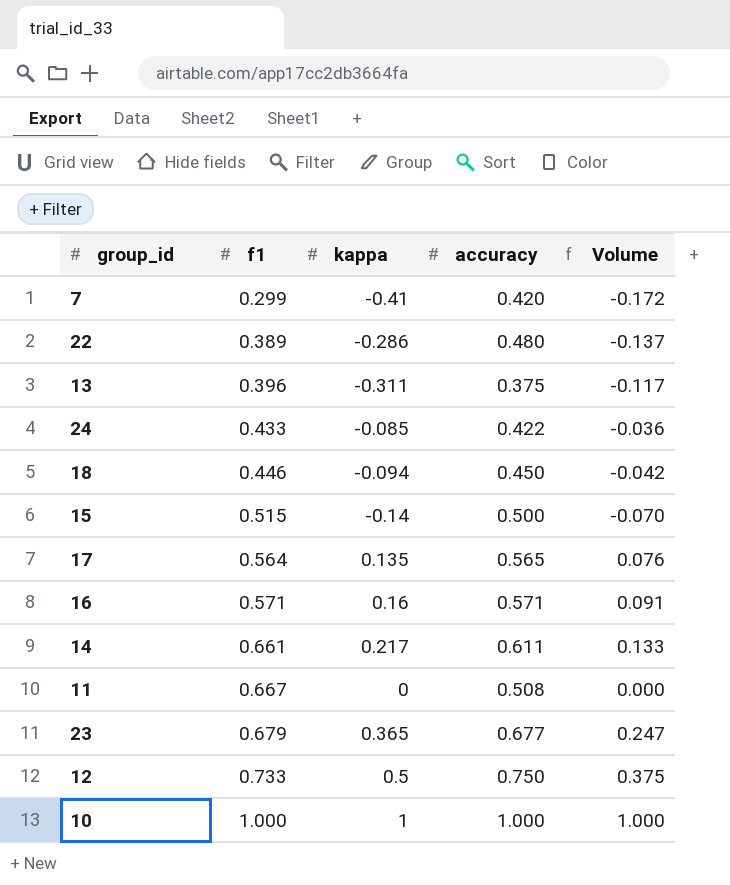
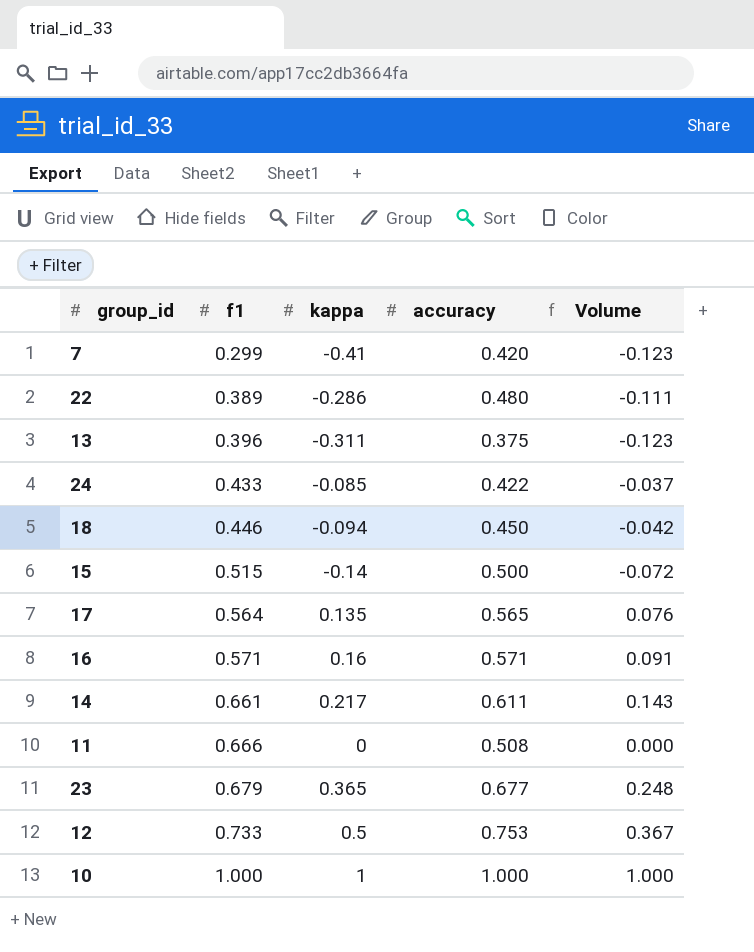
column Volume | formula: [kappa] * [accuracy] -> [f1] * [kappa]
11 | f1: 0.667 -> 0.666
12 | accuracy: 0.750 -> 0.753

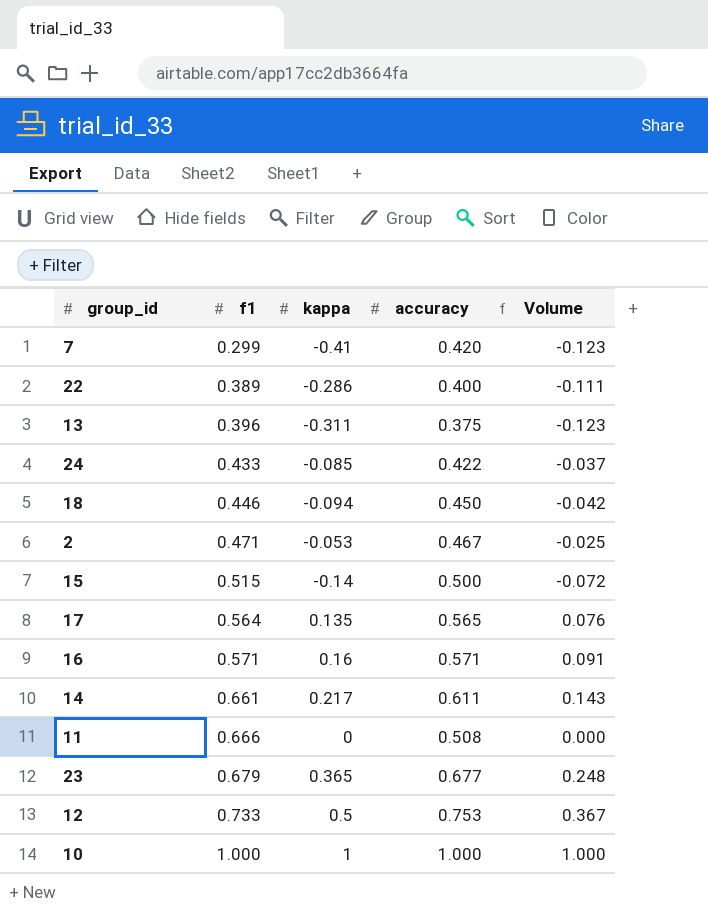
22 | accuracy: 0.480 -> 0.400
row 2: none -> 0.471 | -0.053 | 0.467 | -0.025

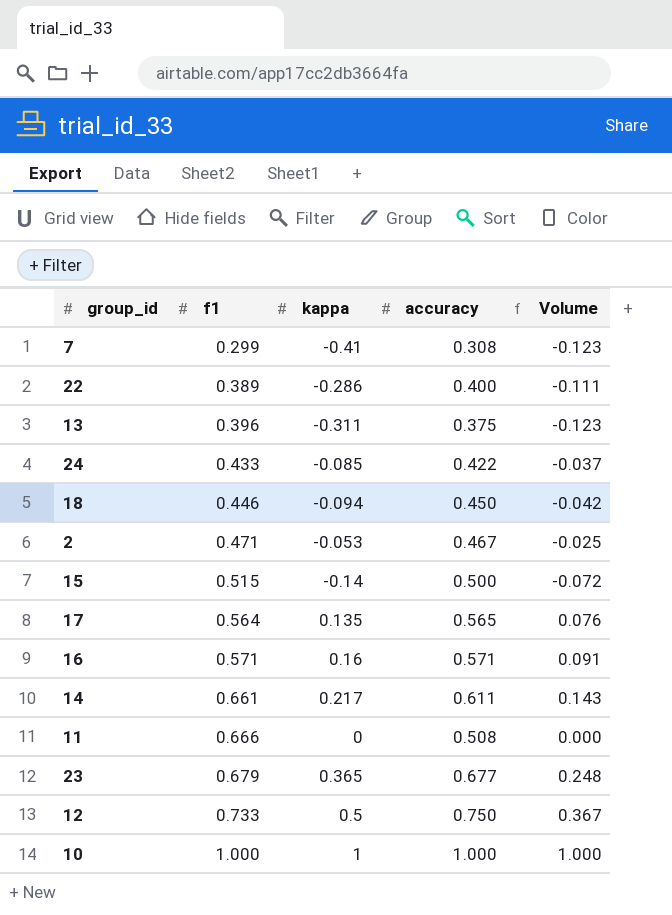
7 | accuracy: 0.420 -> 0.308
12 | accuracy: 0.753 -> 0.750

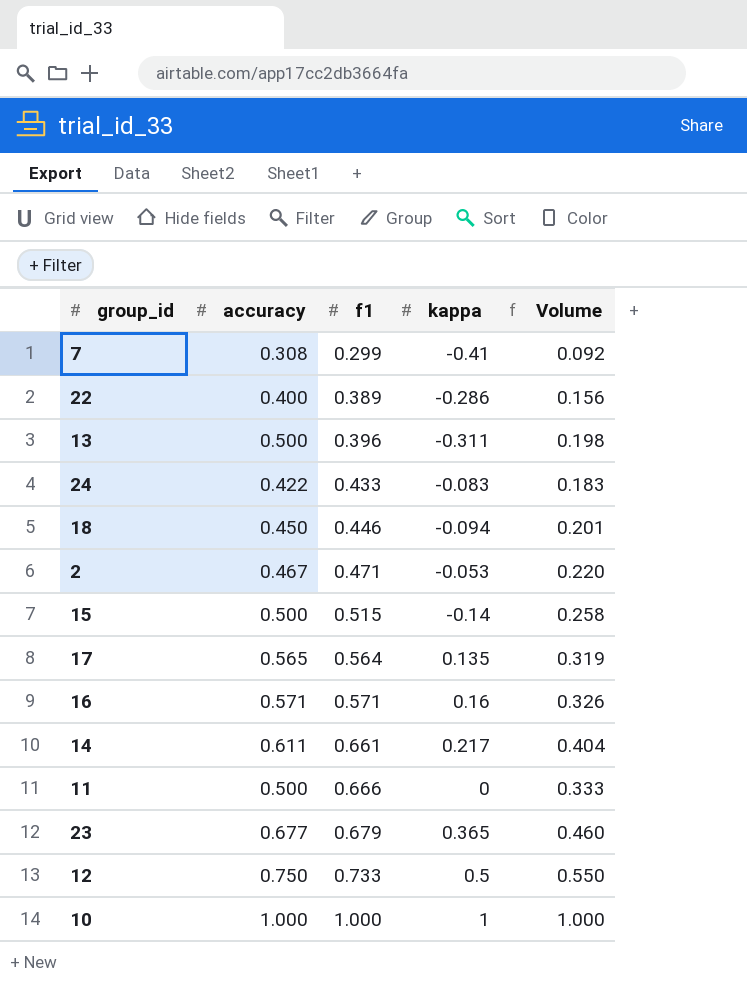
column accuracy | position: 4 -> 2
column Volume | formula: [f1] * [kappa] -> [accuracy] * [f1]
13 | accuracy: 0.375 -> 0.500
24 | kappa: -0.085 -> -0.083
11 | accuracy: 0.508 -> 0.500

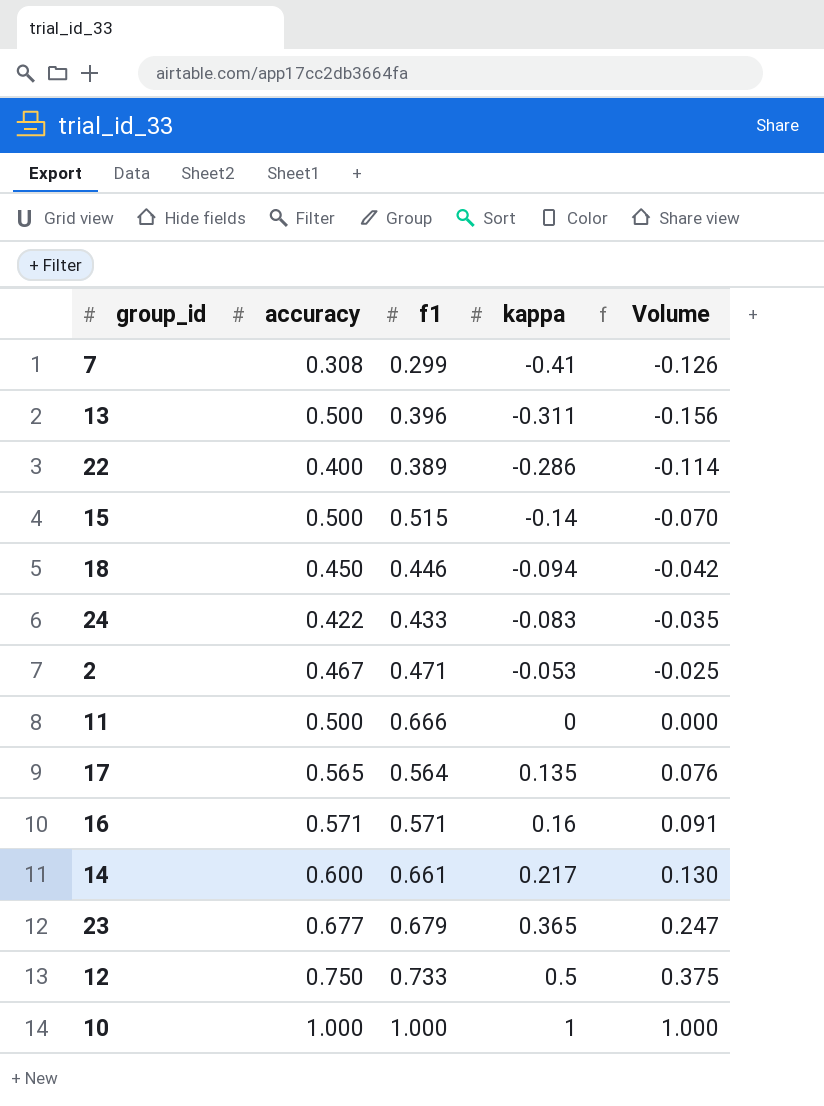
row order: f1 ascending -> kappa ascending
column Volume | formula: [accuracy] * [f1] -> [accuracy] * [kappa]
14 | accuracy: 0.611 -> 0.600

